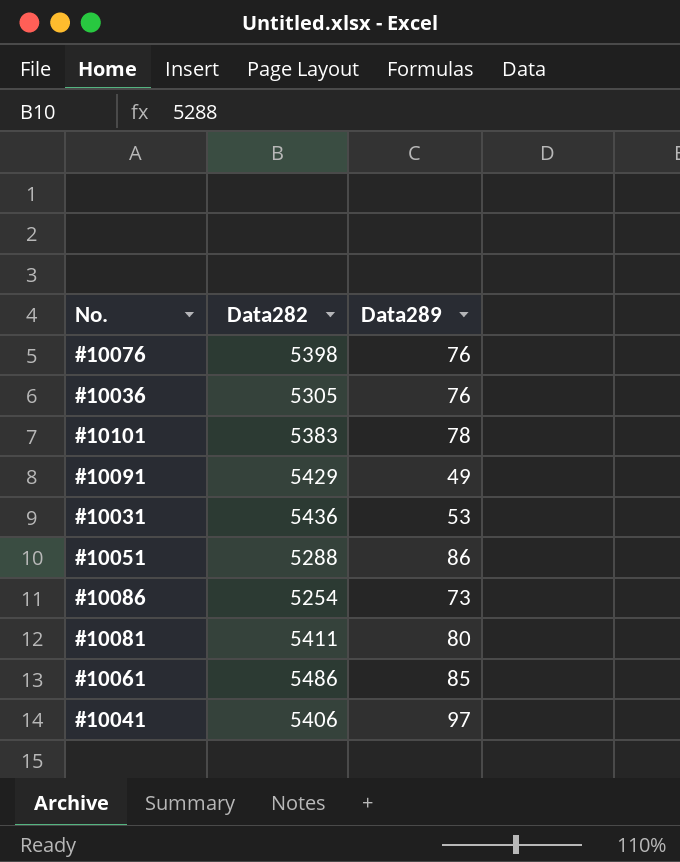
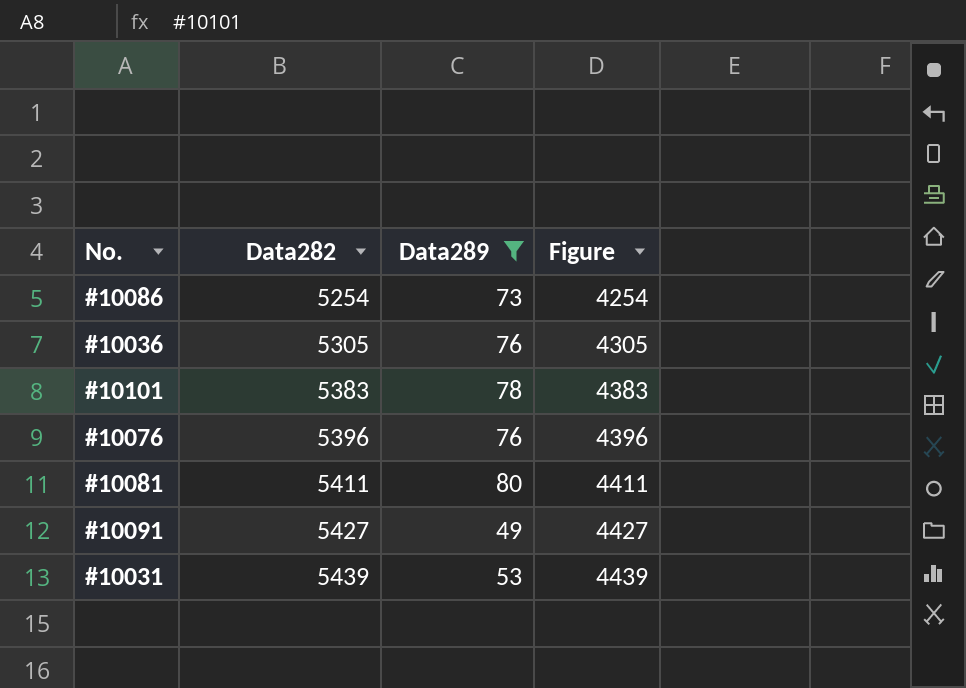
filter: none -> Data289 <= 80
row order: none -> Data282 ascending
column Figure | formula: none -> [Data282] - 1000
#10076 | Data282: 5398 -> 5396
#10091 | Data282: 5429 -> 5427
#10031 | Data282: 5436 -> 5439

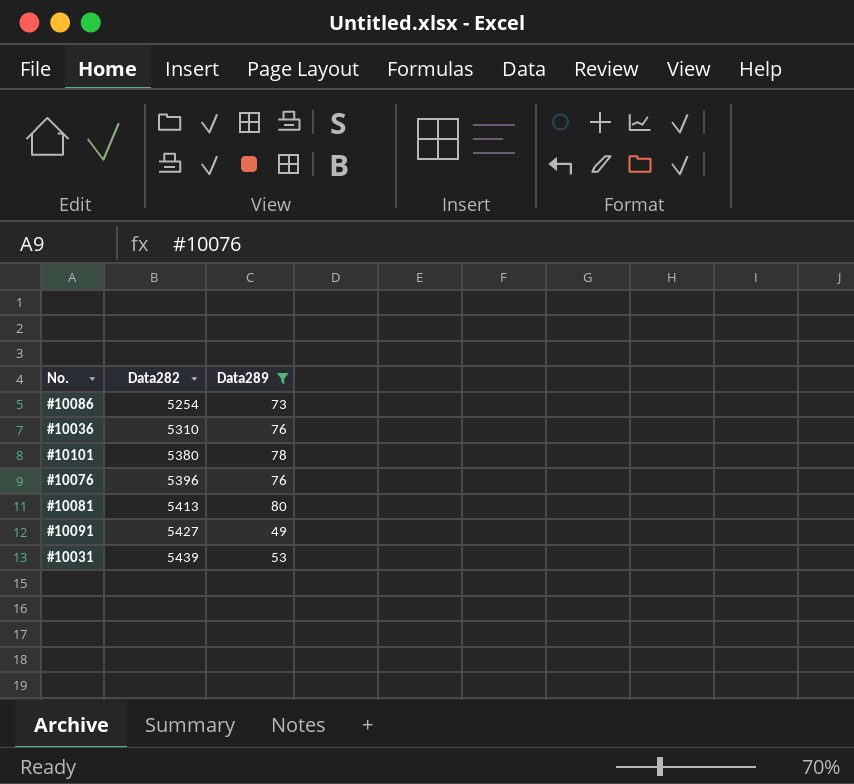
column Figure | formula: [Data282] - 1000 -> none
#10036 | Data282: 5305 -> 5310
#10101 | Data282: 5383 -> 5380
#10081 | Data282: 5411 -> 5413

